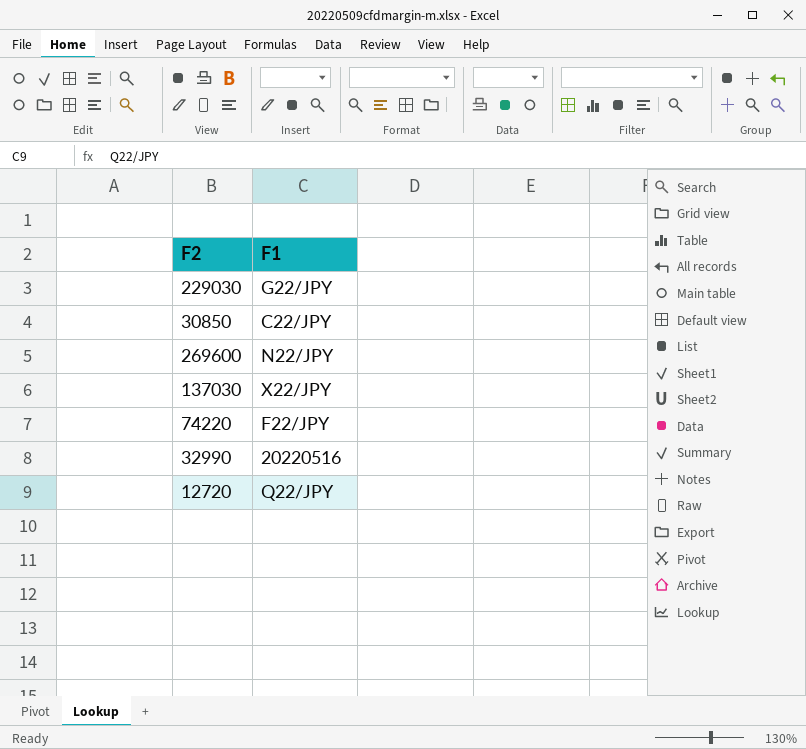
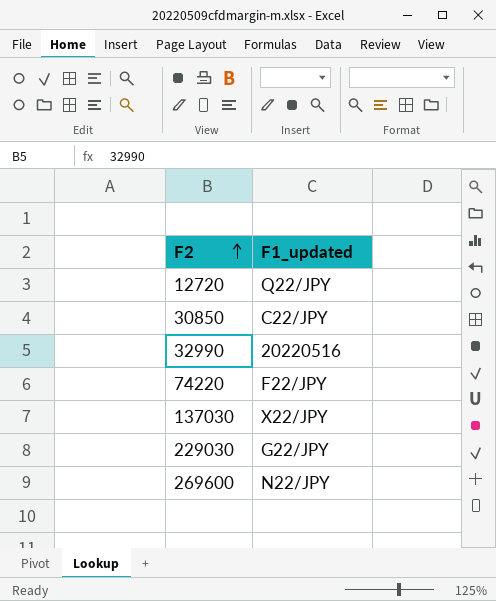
row order: none -> F2 ascending
column name: F1 -> F1_updated

